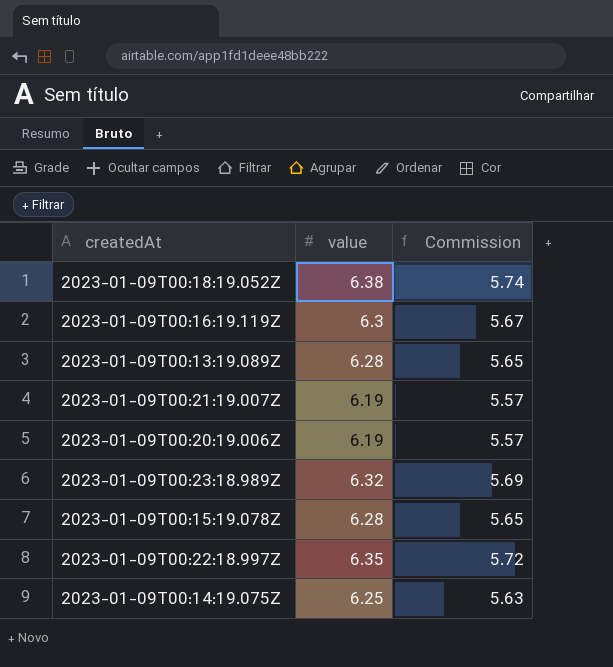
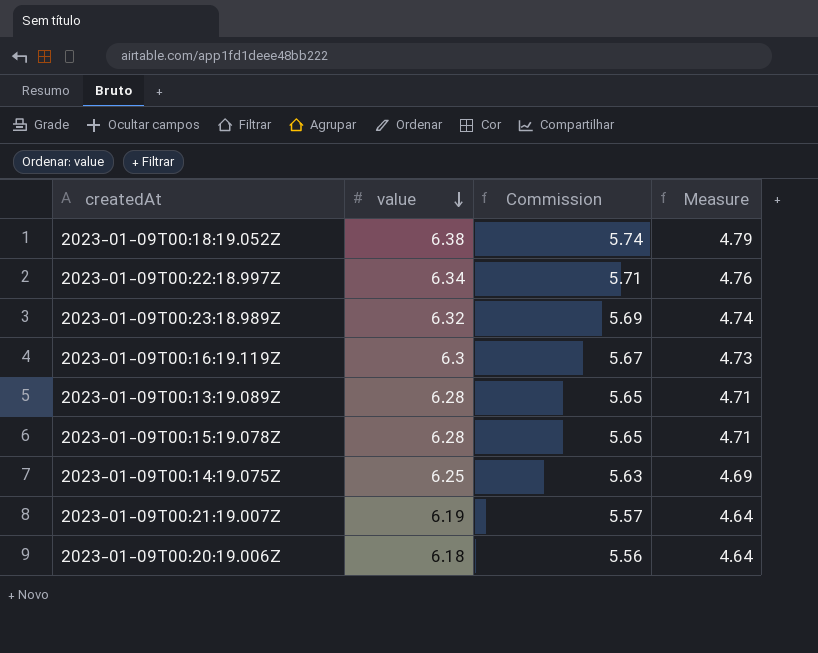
row order: none -> value descending
column Measure | formula: none -> [value] * 0.75
2023-01-09T00:22:18.997Z | value: 6.35 -> 6.34
2023-01-09T00:22:18.997Z | Commission: 5.72 -> 5.71
2023-01-09T00:20:19.006Z | value: 6.19 -> 6.18
2023-01-09T00:20:19.006Z | Commission: 5.57 -> 5.56

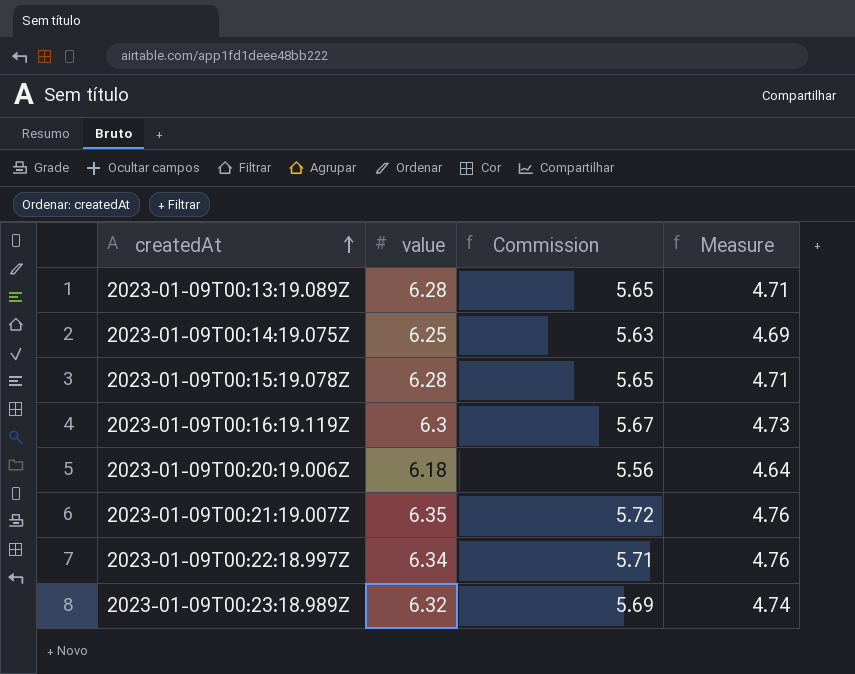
row order: value descending -> createdAt ascending
row 2023-01-09T00:18:19.052Z: 6.38 | 5.74 | 4.79 -> none
2023-01-09T00:21:19.007Z | value: 6.19 -> 6.35
2023-01-09T00:21:19.007Z | Commission: 5.57 -> 5.72
2023-01-09T00:21:19.007Z | Measure: 4.64 -> 4.76

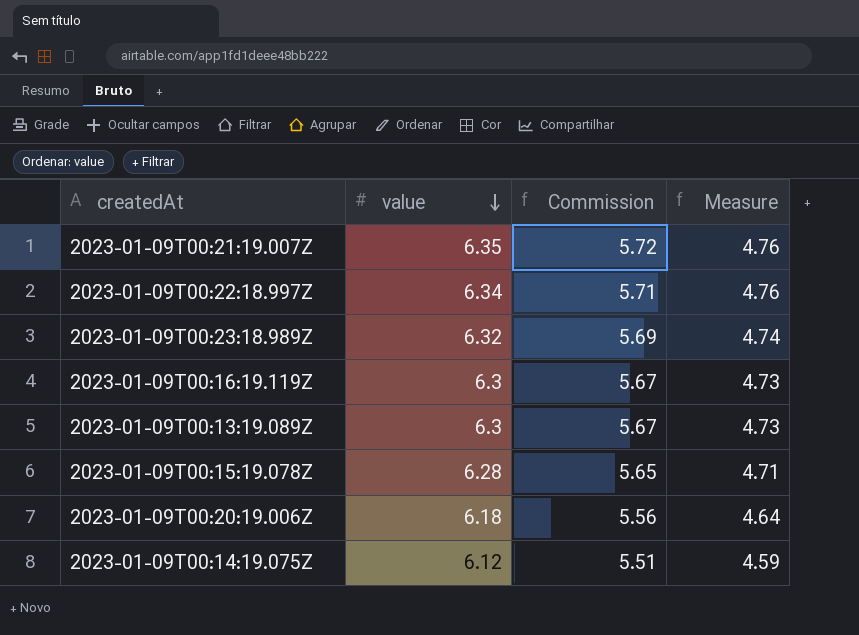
row order: createdAt ascending -> value descending
2023-01-09T00:13:19.089Z | value: 6.28 -> 6.3
2023-01-09T00:13:19.089Z | Commission: 5.65 -> 5.67
2023-01-09T00:13:19.089Z | Measure: 4.71 -> 4.73
2023-01-09T00:14:19.075Z | value: 6.25 -> 6.12
2023-01-09T00:14:19.075Z | Commission: 5.63 -> 5.51
2023-01-09T00:14:19.075Z | Measure: 4.69 -> 4.59

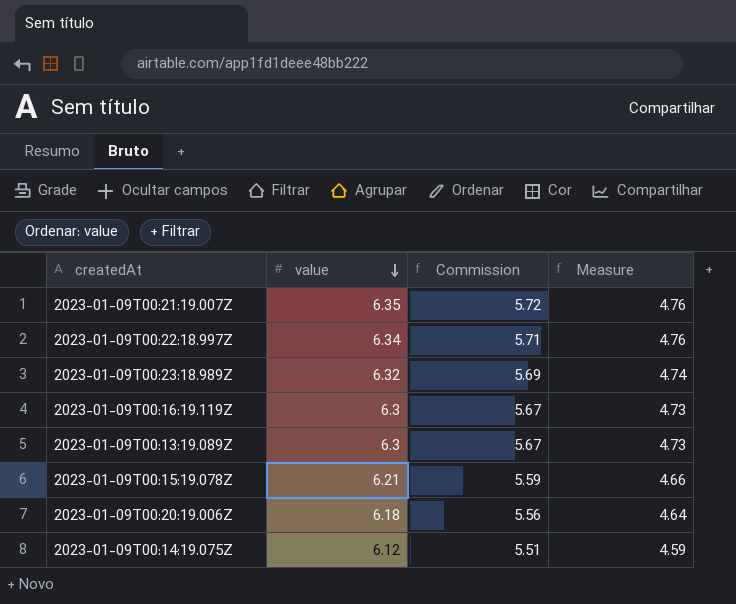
2023-01-09T00:15:19.078Z | value: 6.28 -> 6.21
2023-01-09T00:15:19.078Z | Commission: 5.65 -> 5.59
2023-01-09T00:15:19.078Z | Measure: 4.71 -> 4.66

